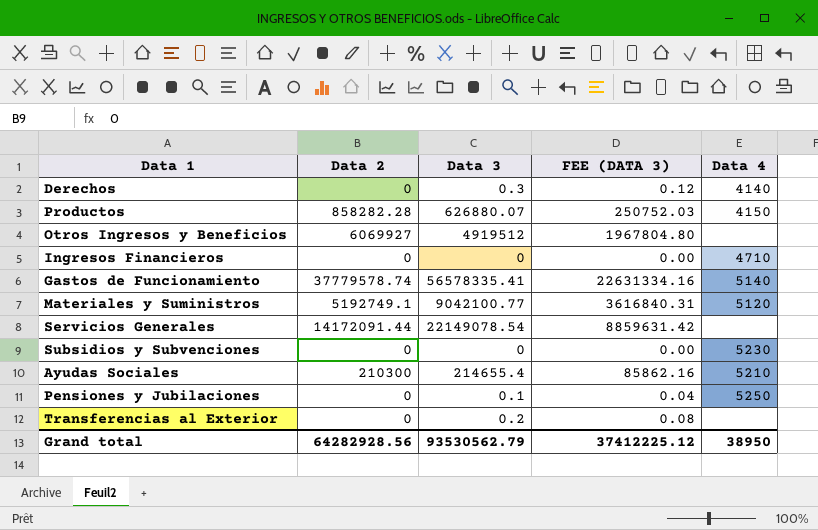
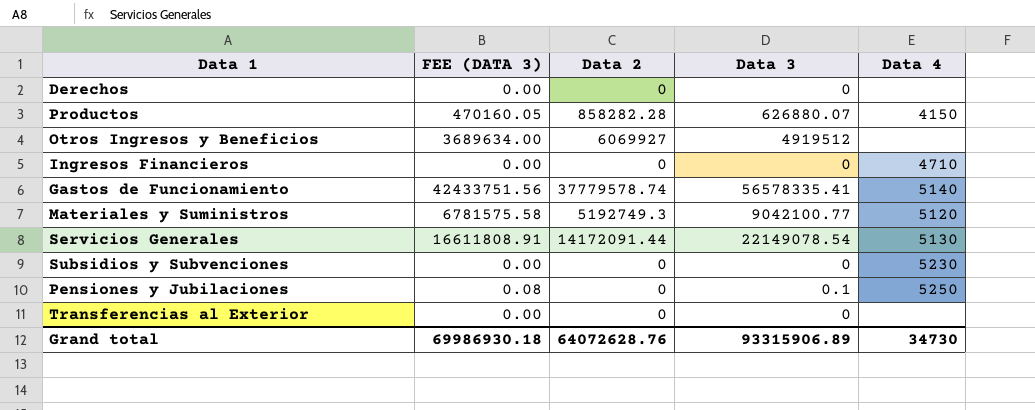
column FEE (DATA 3) | formula: [Data 3] * 0.4 -> [Data 3] * 0.75
column FEE (DATA 3) | position: 4 -> 2
row Ayudas Sociales: 210300 | 214655.4 | 85862.16 | 5210 -> none
Derechos | Data 3: 0.3 -> 0
Derechos | Data 4: 4140 -> none
Materiales y Suministros | Data 2: 5192749.1 -> 5192749.3
Servicios Generales | Data 4: none -> 5130
Transferencias al Exterior | Data 3: 0.2 -> 0
Grand total | FEE (DATA 3): 37412225.12 -> 69986930.18
Grand total | Data 2: 64282928.56 -> 64072628.76
Grand total | Data 3: 93530562.79 -> 93315906.89
Grand total | Data 4: 38950 -> 34730

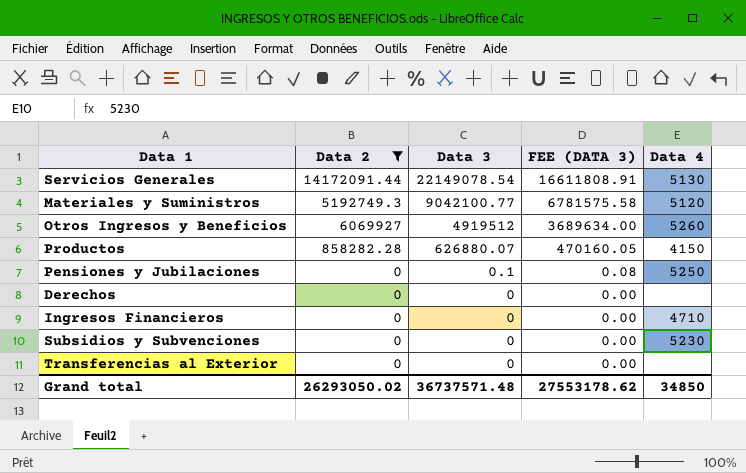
filter: none -> Data 2 != 37779578.74
row order: none -> Data 3 descending
column FEE (DATA 3) | position: 2 -> 4
Otros Ingresos y Beneficios | Data 4: none -> 5260
Grand total | Data 2: 64072628.76 -> 26293050.02
Grand total | Data 3: 93315906.89 -> 36737571.48
Grand total | FEE (DATA 3): 69986930.18 -> 27553178.62
Grand total | Data 4: 34730 -> 34850

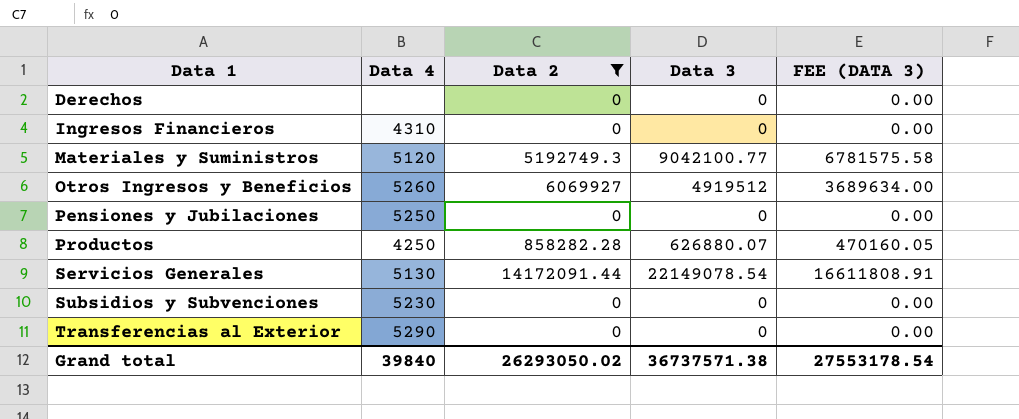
row order: Data 3 descending -> Data 1 ascending
column Data 4 | position: 5 -> 2
Ingresos Financieros | Data 4: 4710 -> 4310
Pensiones y Jubilaciones | Data 3: 0.1 -> 0
Pensiones y Jubilaciones | FEE (DATA 3): 0.08 -> 0.00
Productos | Data 4: 4150 -> 4250
Transferencias al Exterior | Data 4: none -> 5290
Grand total | Data 4: 34850 -> 39840
Grand total | Data 3: 36737571.48 -> 36737571.38
Grand total | FEE (DATA 3): 27553178.62 -> 27553178.54

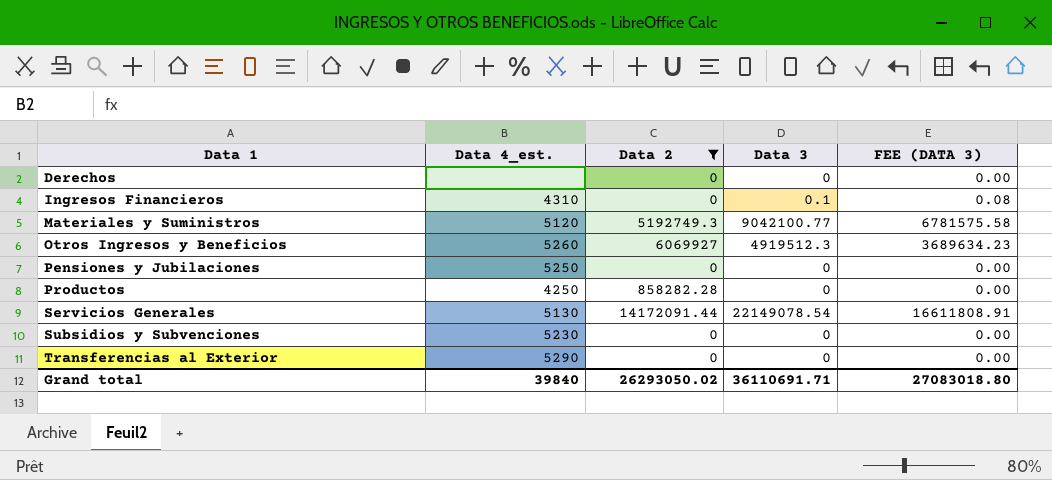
column name: Data 4 -> Data 4_est.
Ingresos Financieros | Data 3: 0 -> 0.1
Ingresos Financieros | FEE (DATA 3): 0.00 -> 0.08
Otros Ingresos y Beneficios | Data 3: 4919512 -> 4919512.3
Otros Ingresos y Beneficios | FEE (DATA 3): 3689634.00 -> 3689634.23
Productos | Data 3: 626880.07 -> 0
Productos | FEE (DATA 3): 470160.05 -> 0.00
Grand total | Data 3: 36737571.38 -> 36110691.71
Grand total | FEE (DATA 3): 27553178.54 -> 27083018.80

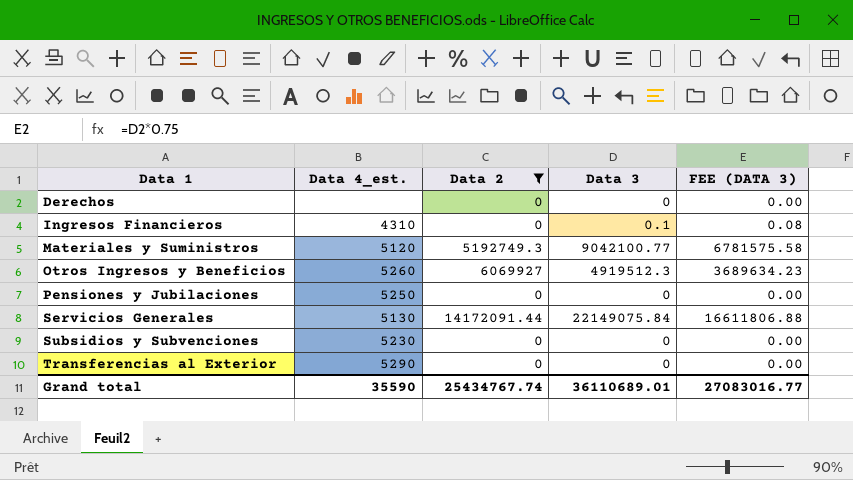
row Productos: 4250 | 858282.28 | 0 | 0.00 -> none
Servicios Generales | Data 3: 22149078.54 -> 22149075.84
Servicios Generales | FEE (DATA 3): 16611808.91 -> 16611806.88
Grand total | Data 4_est.: 39840 -> 35590
Grand total | Data 2: 26293050.02 -> 25434767.74
Grand total | Data 3: 36110691.71 -> 36110689.01
Grand total | FEE (DATA 3): 27083018.80 -> 27083016.77

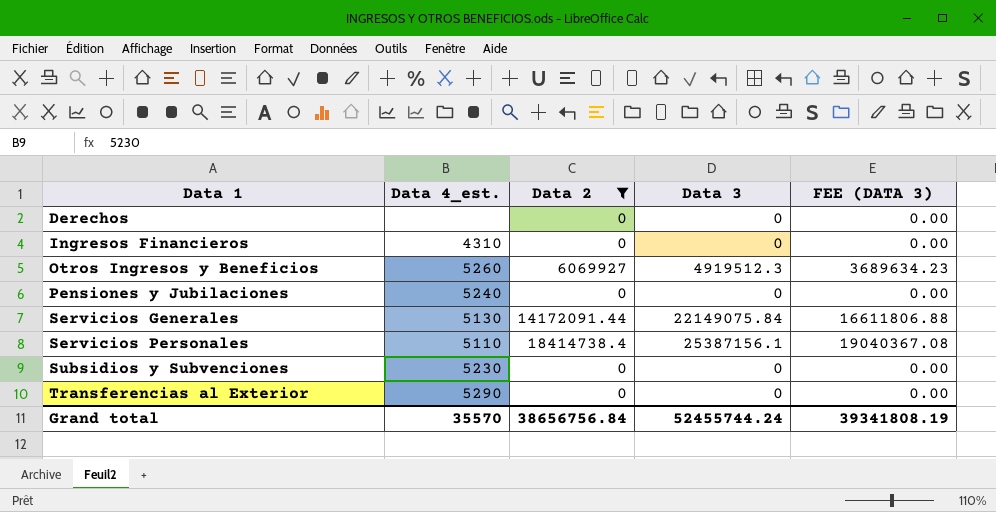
row Materiales y Suministros: 5120 | 5192749.3 | 9042100.77 | 6781575.58 -> none
Ingresos Financieros | Data 3: 0.1 -> 0
Ingresos Financieros | FEE (DATA 3): 0.08 -> 0.00
Pensiones y Jubilaciones | Data 4_est.: 5250 -> 5240
row Servicios Personales: none -> 5110 | 18414738.4 | 25387156.1 | 19040367.08
Grand total | Data 4_est.: 35590 -> 35570
Grand total | Data 2: 25434767.74 -> 38656756.84
Grand total | Data 3: 36110689.01 -> 52455744.24
Grand total | FEE (DATA 3): 27083016.77 -> 39341808.19

